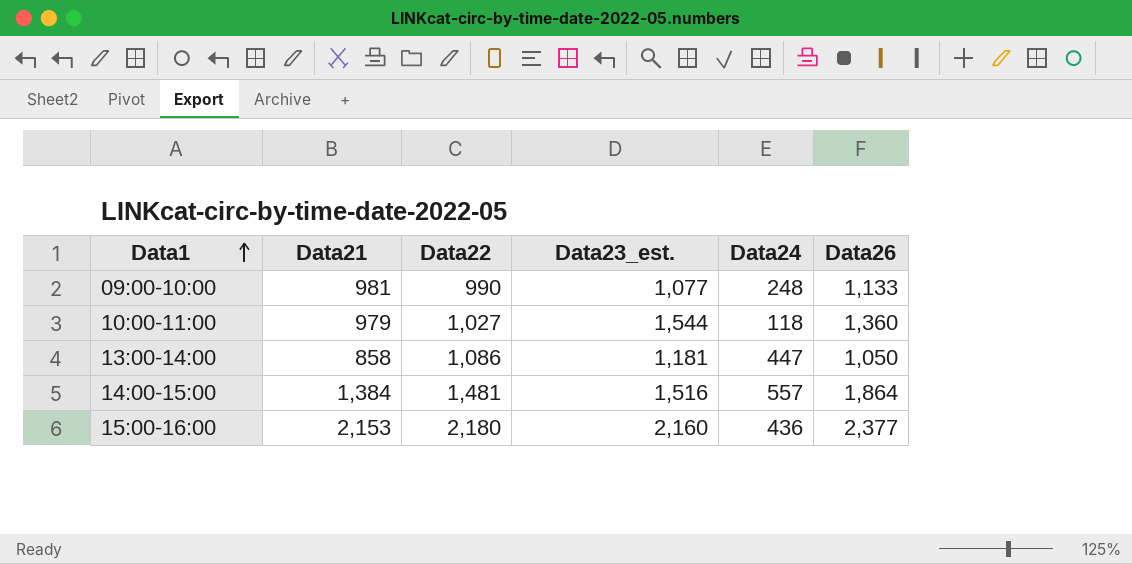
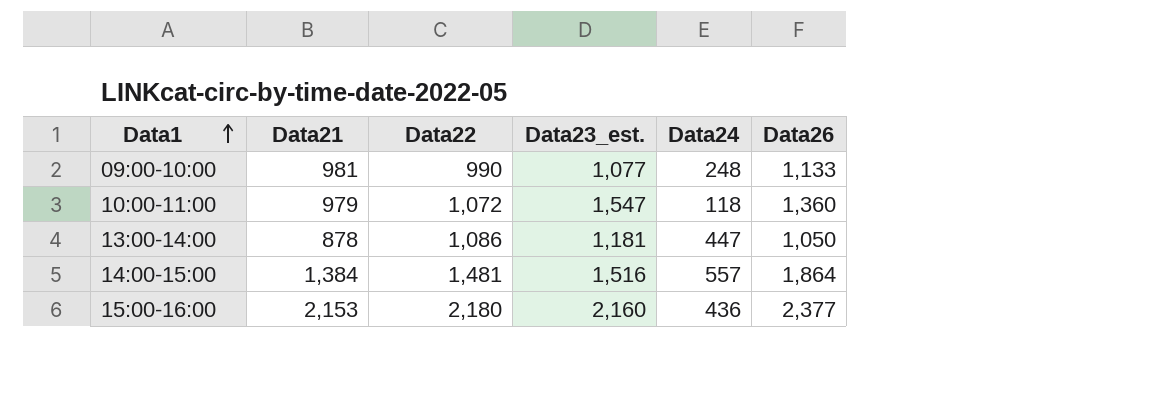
10:00-11:00 | Data22: 1,027 -> 1,072
10:00-11:00 | Data23_est.: 1,544 -> 1,547
13:00-14:00 | Data21: 858 -> 878

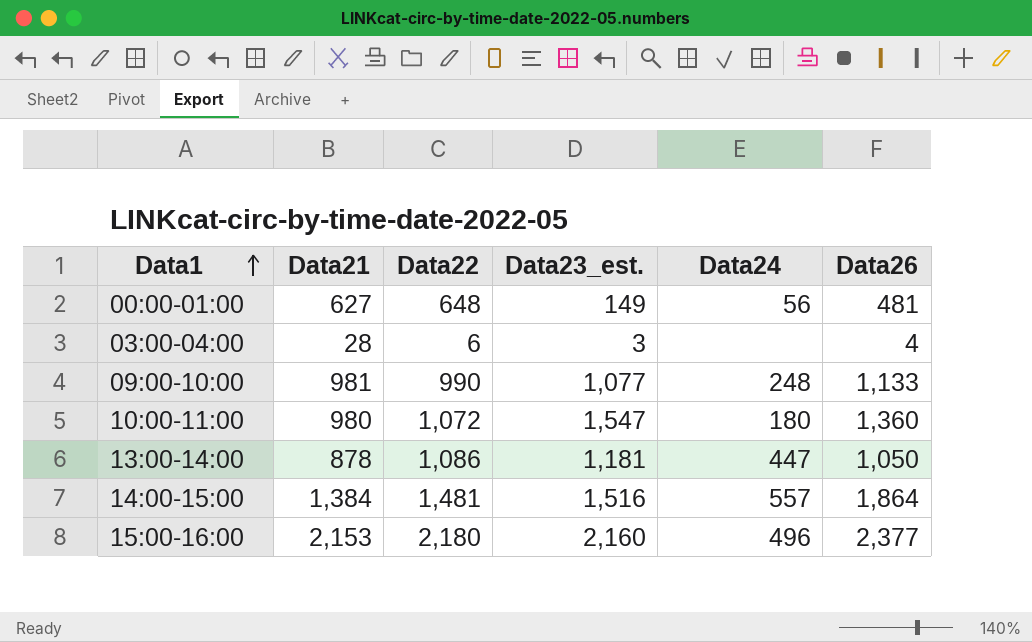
row 00:00-01:00: none -> 627 | 648 | 149 | 56 | 481
row 03:00-04:00: none -> 28 | 6 | 3 | none | 4
10:00-11:00 | Data21: 979 -> 980
10:00-11:00 | Data24: 118 -> 180
15:00-16:00 | Data24: 436 -> 496

